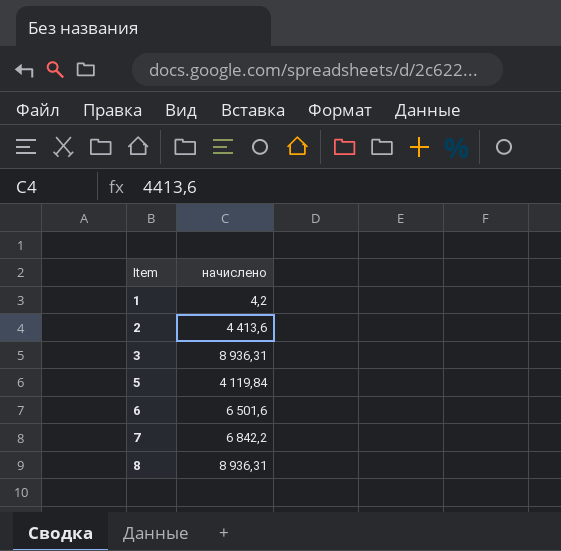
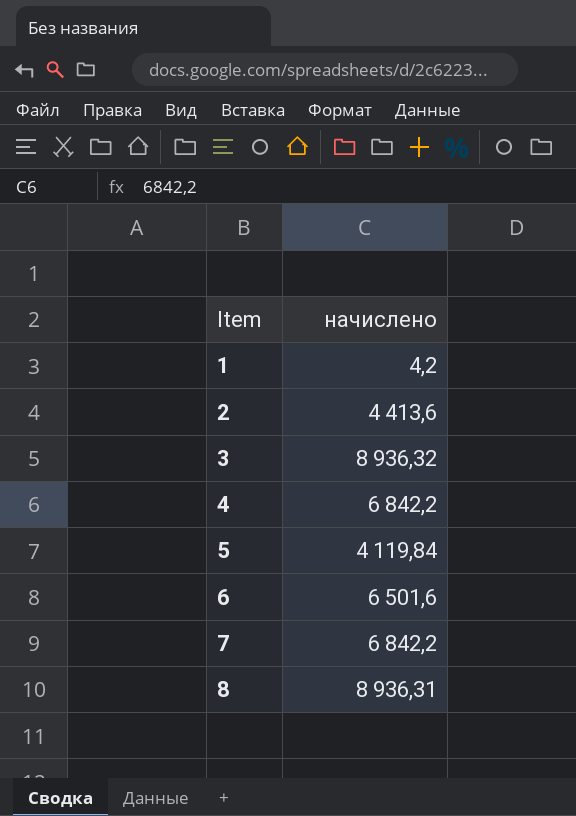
3 | начислено: 8 936,31 -> 8 936,32
row 4: none -> 6 842,2

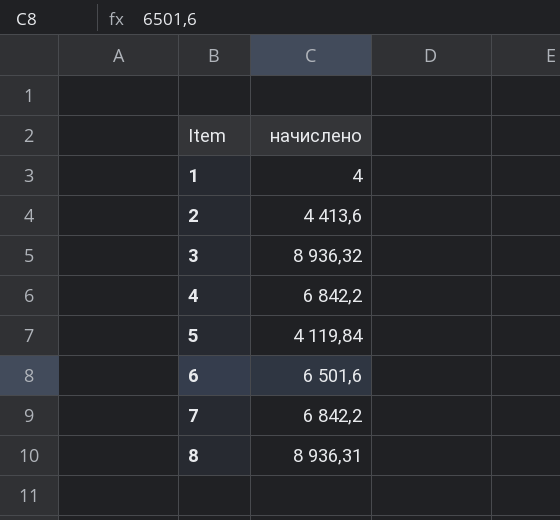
1 | начислено: 4,2 -> 4

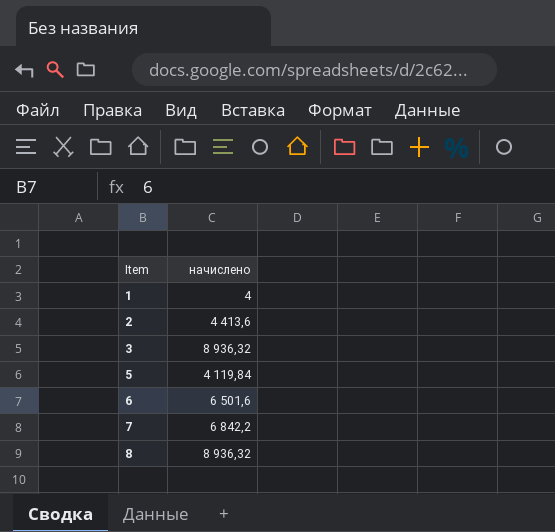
row 4: 6 842,2 -> none
8 | начислено: 8 936,31 -> 8 936,32

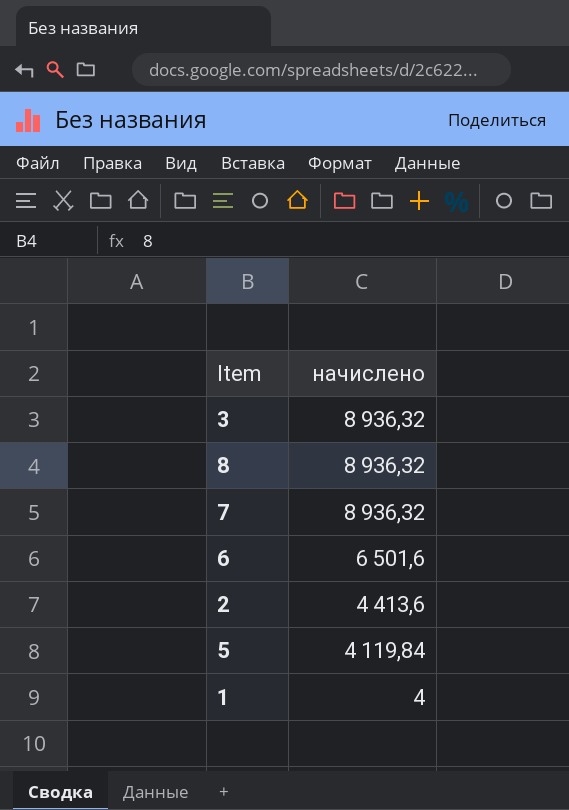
row order: Item ascending -> начислено descending
7 | начислено: 6 842,2 -> 8 936,32

